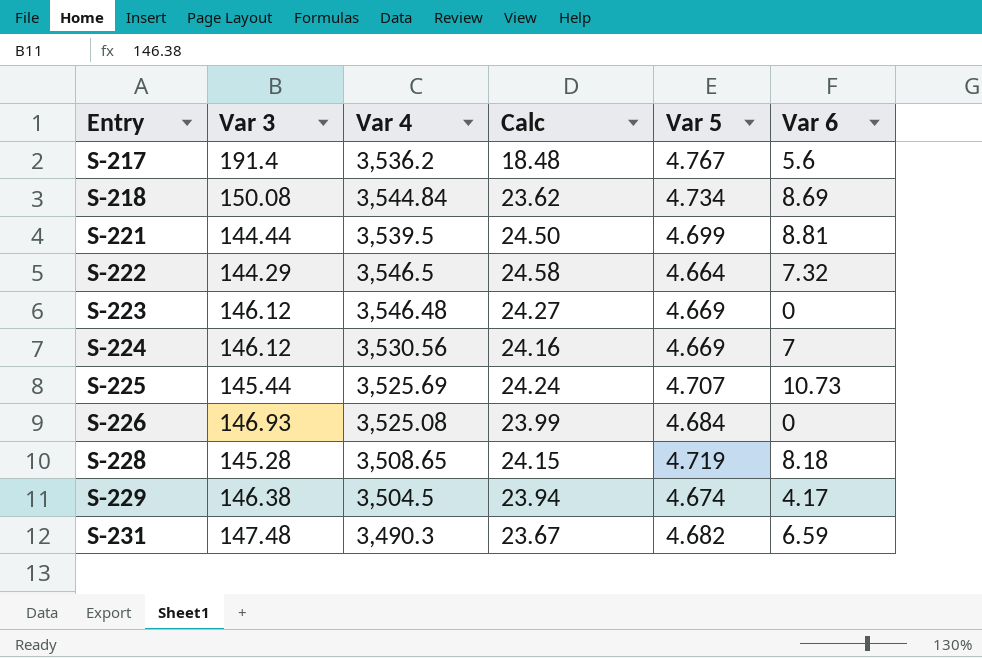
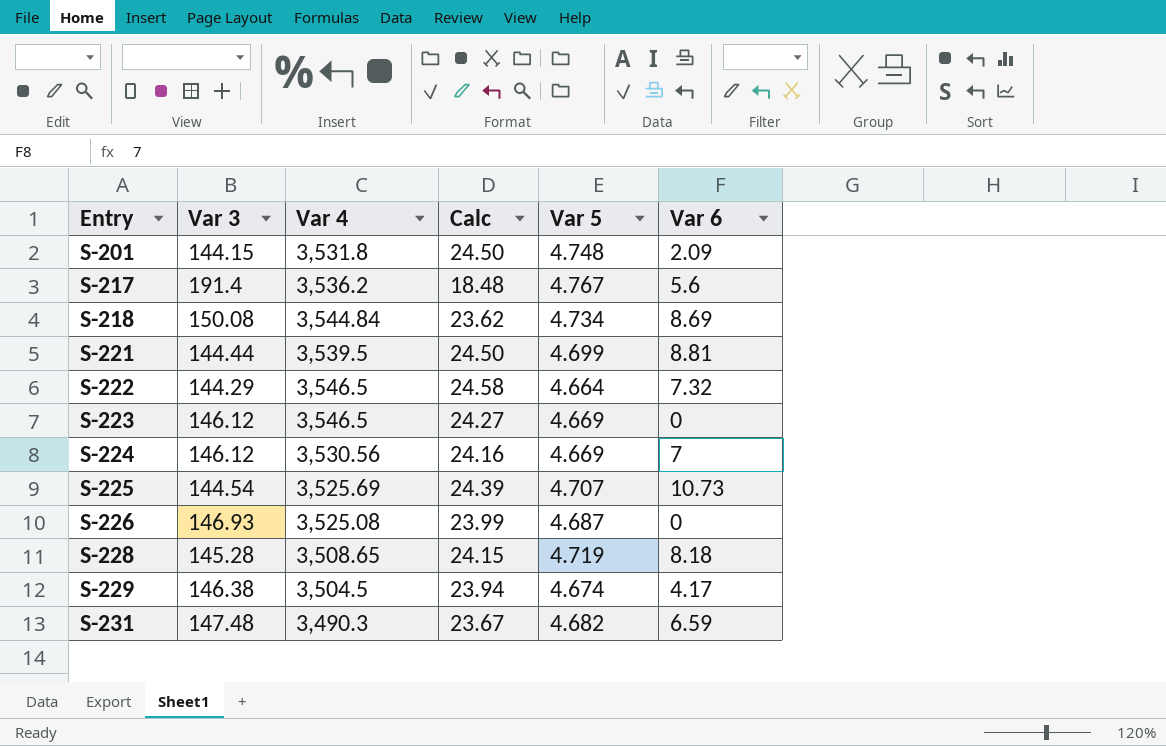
row S-201: none -> 144.15 | 3,531.8 | 24.50 | 4.748 | 2.09
S-223 | Var 4: 3,546.48 -> 3,546.5
S-225 | Var 3: 145.44 -> 144.54
S-225 | Calc: 24.24 -> 24.39
S-226 | Var 5: 4.684 -> 4.687

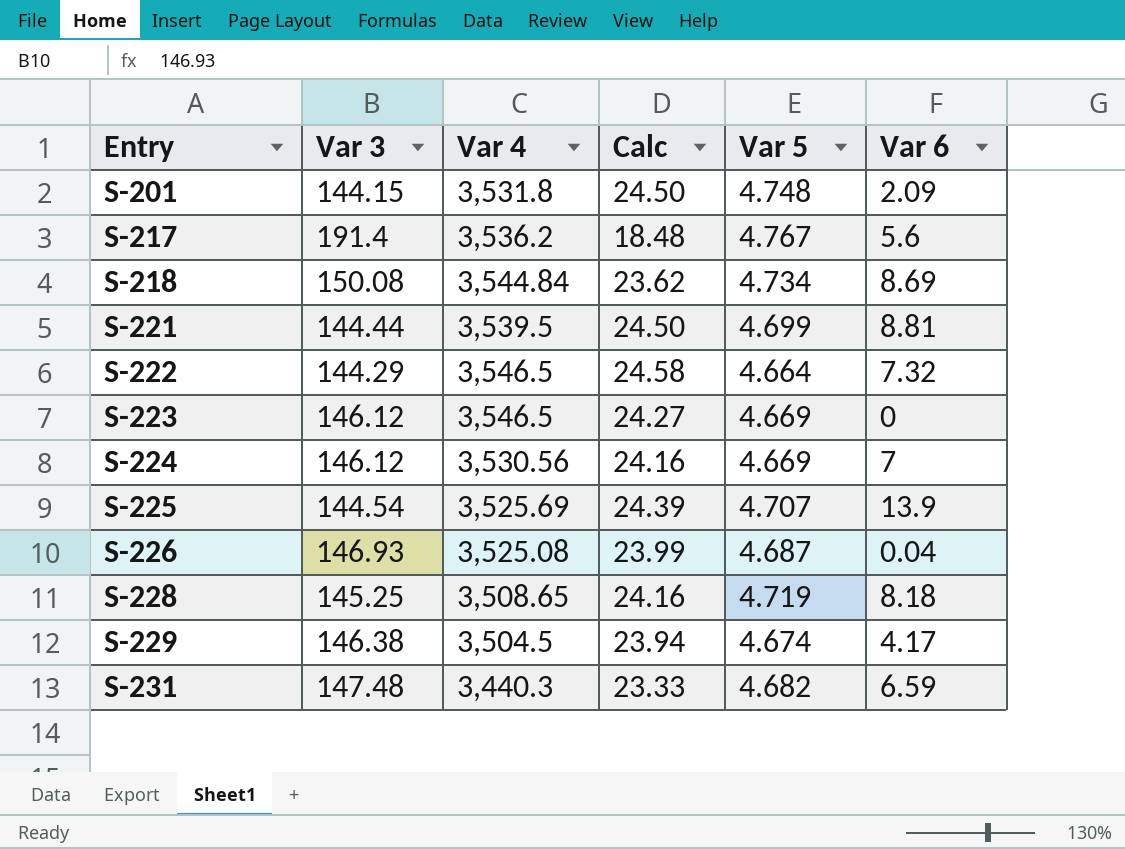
S-225 | Var 6: 10.73 -> 13.9
S-226 | Var 6: 0 -> 0.04
S-228 | Var 3: 145.28 -> 145.25
S-228 | Calc: 24.15 -> 24.16
S-231 | Var 4: 3,490.3 -> 3,440.3
S-231 | Calc: 23.67 -> 23.33

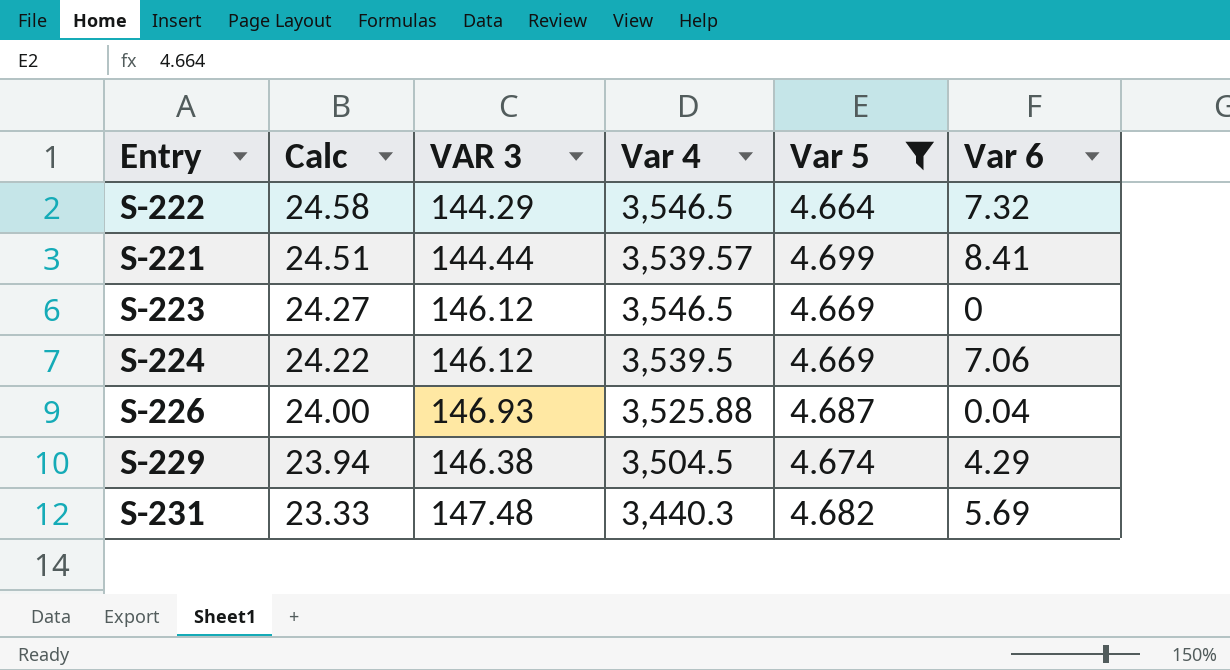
filter: none -> Var 5 <= 4.699
row order: Entry ascending -> Calc descending
column Calc | position: 4 -> 2
column name: Var 3 -> VAR 3
S-221 | Calc: 24.50 -> 24.51
S-221 | Var 4: 3,539.5 -> 3,539.57
S-221 | Var 6: 8.81 -> 8.41
S-224 | Calc: 24.16 -> 24.22
S-224 | Var 4: 3,530.56 -> 3,539.5
S-224 | Var 6: 7 -> 7.06
S-226 | Calc: 23.99 -> 24.00
S-226 | Var 4: 3,525.08 -> 3,525.88
S-229 | Var 6: 4.17 -> 4.29
S-231 | Var 6: 6.59 -> 5.69

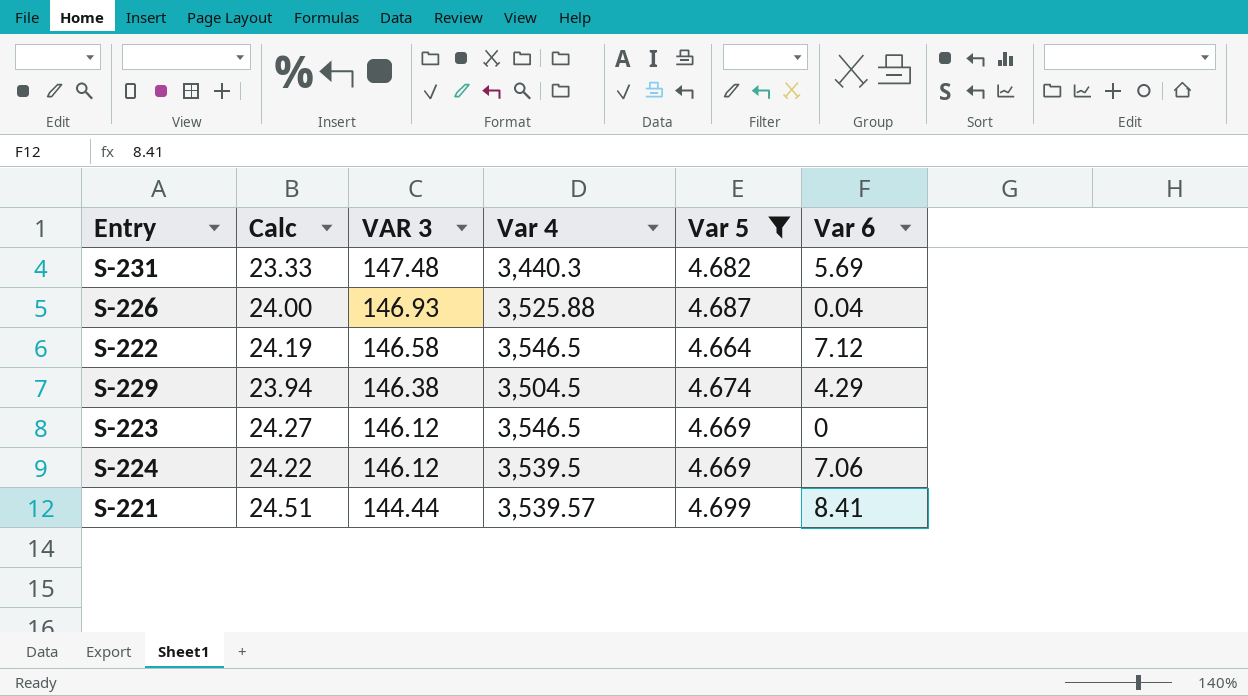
row order: Calc descending -> VAR 3 descending
S-222 | Calc: 24.58 -> 24.19
S-222 | VAR 3: 144.29 -> 146.58
S-222 | Var 6: 7.32 -> 7.12

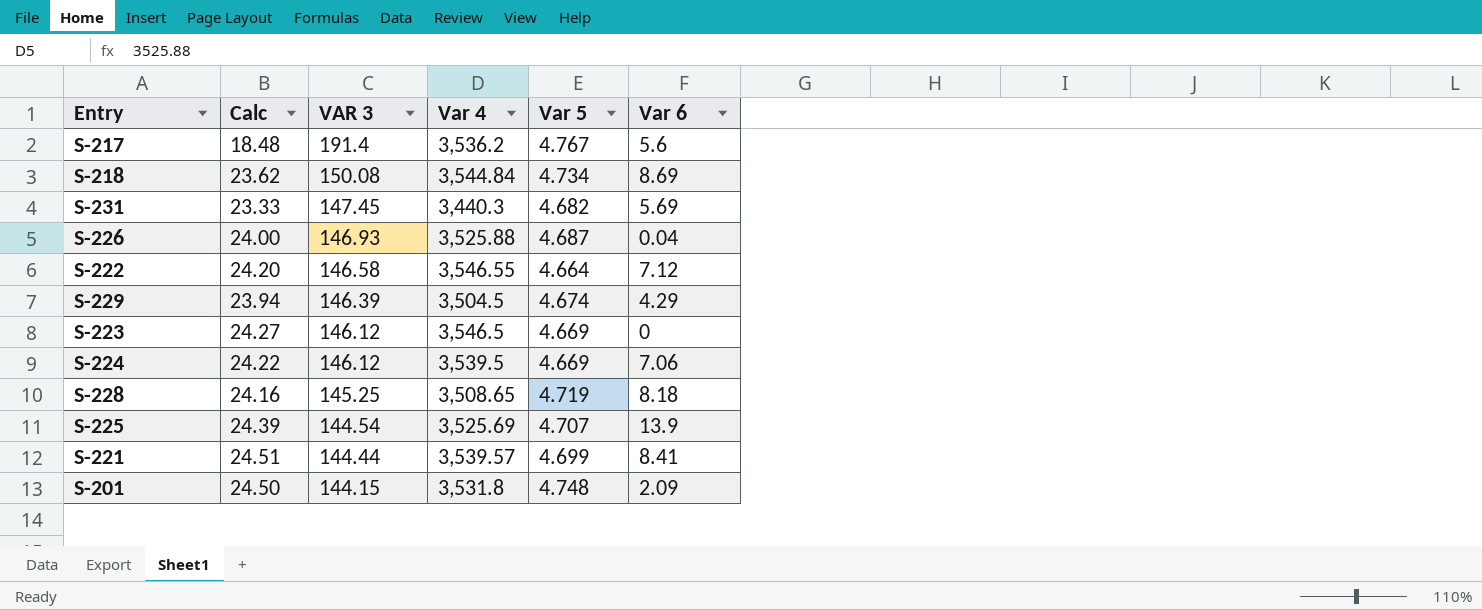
filter: Var 5 <= 4.699 -> none
S-231 | VAR 3: 147.48 -> 147.45
S-222 | Calc: 24.19 -> 24.20
S-222 | Var 4: 3,546.5 -> 3,546.55
S-229 | VAR 3: 146.38 -> 146.39

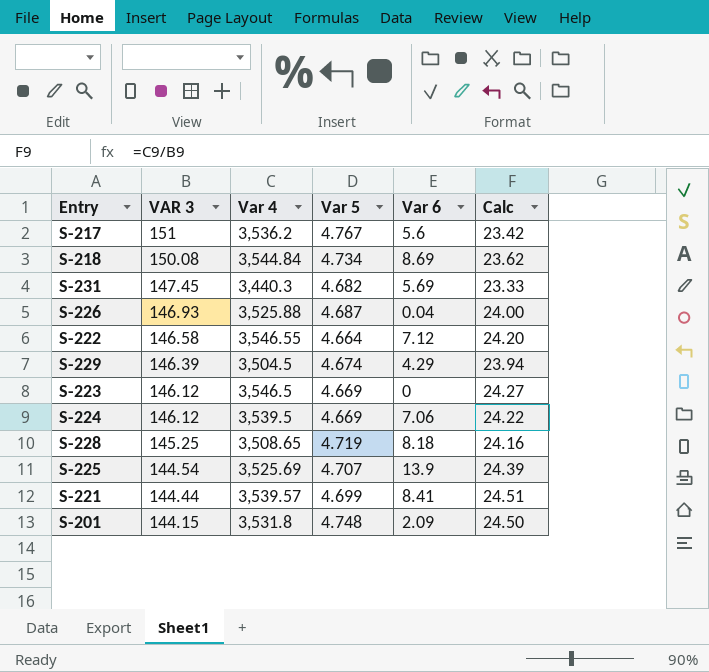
column Calc | position: 2 -> 6
S-217 | VAR 3: 191.4 -> 151
S-217 | Calc: 18.48 -> 23.42

